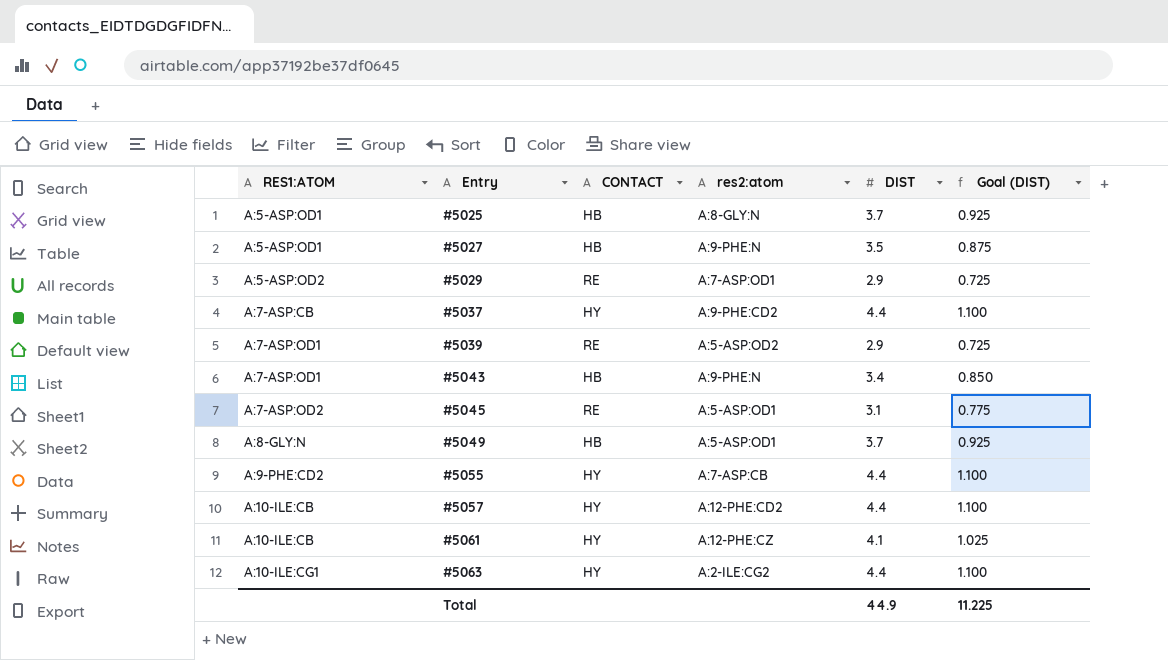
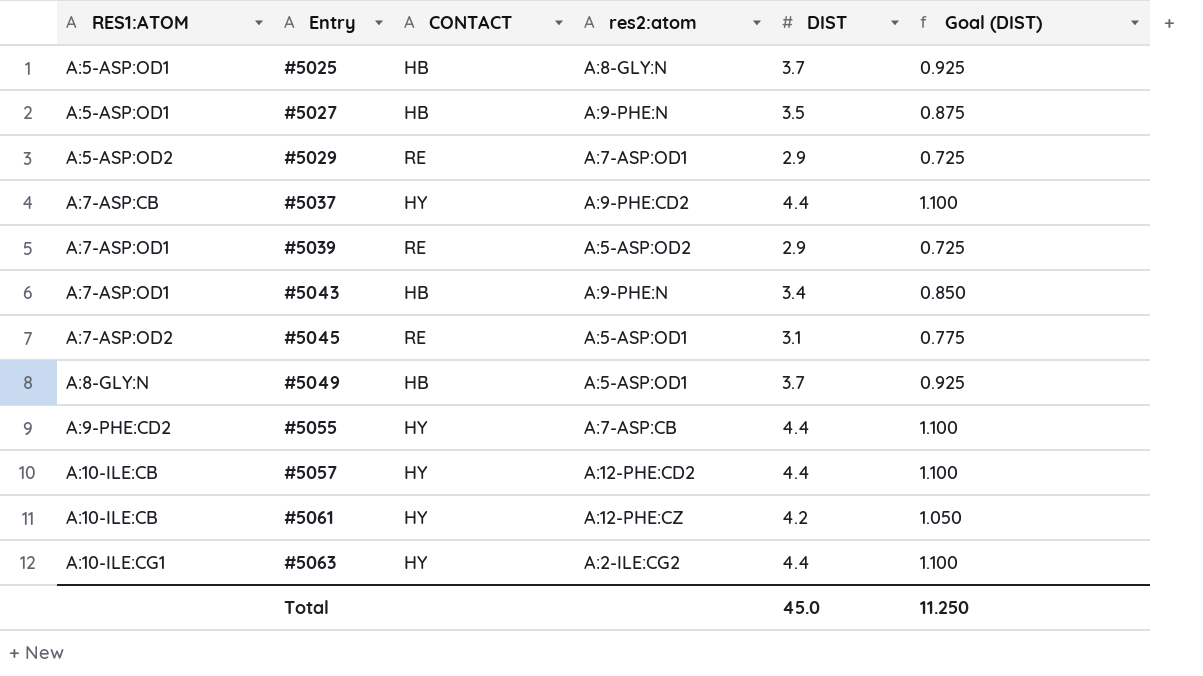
#5061 | DIST: 4.1 -> 4.2
#5061 | Goal (DIST): 1.025 -> 1.050
Total | DIST: 44.9 -> 45.0
Total | Goal (DIST): 11.225 -> 11.250

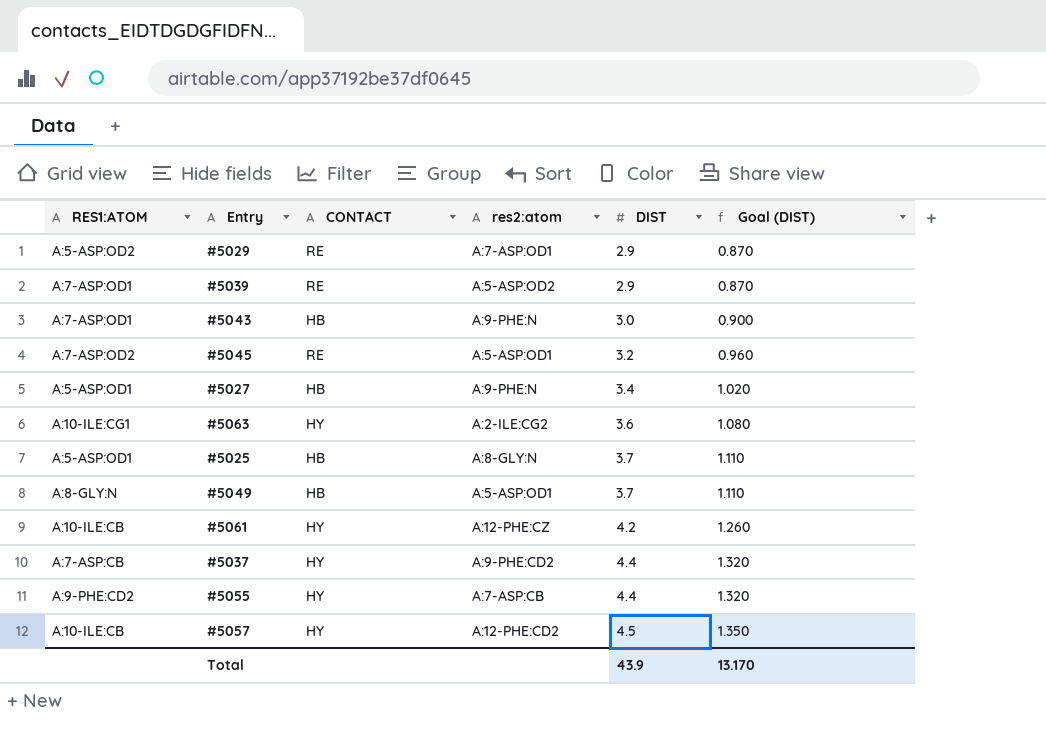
row order: RES1:ATOM ascending -> DIST ascending
column Goal (DIST) | formula: [DIST] * 0.25 -> [DIST] * 0.3
#5043 | DIST: 3.4 -> 3.0
#5045 | DIST: 3.1 -> 3.2
#5027 | DIST: 3.5 -> 3.4
#5063 | DIST: 4.4 -> 3.6
#5057 | DIST: 4.4 -> 4.5
Total | DIST: 45.0 -> 43.9
Total | Goal (DIST): 11.250 -> 13.170

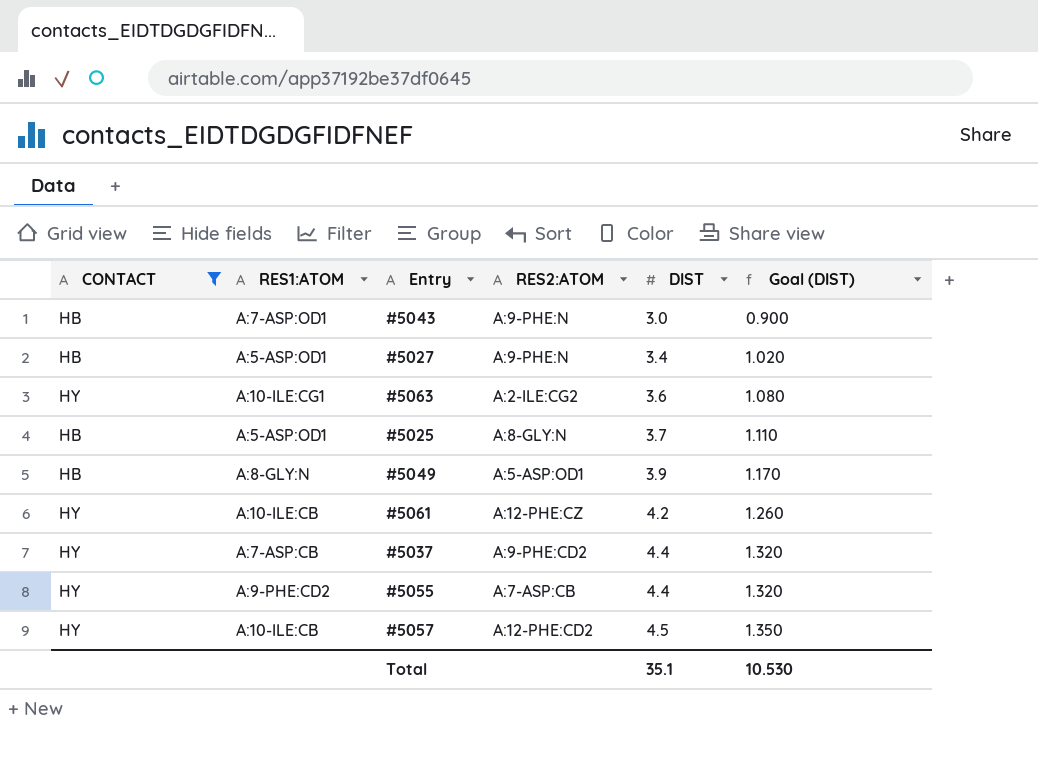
filter: none -> CONTACT != RE
column CONTACT | position: 3 -> 1
column name: res2:atom -> RES2:ATOM
#5049 | DIST: 3.7 -> 3.9
#5049 | Goal (DIST): 1.110 -> 1.170
Total | DIST: 43.9 -> 35.1
Total | Goal (DIST): 13.170 -> 10.530

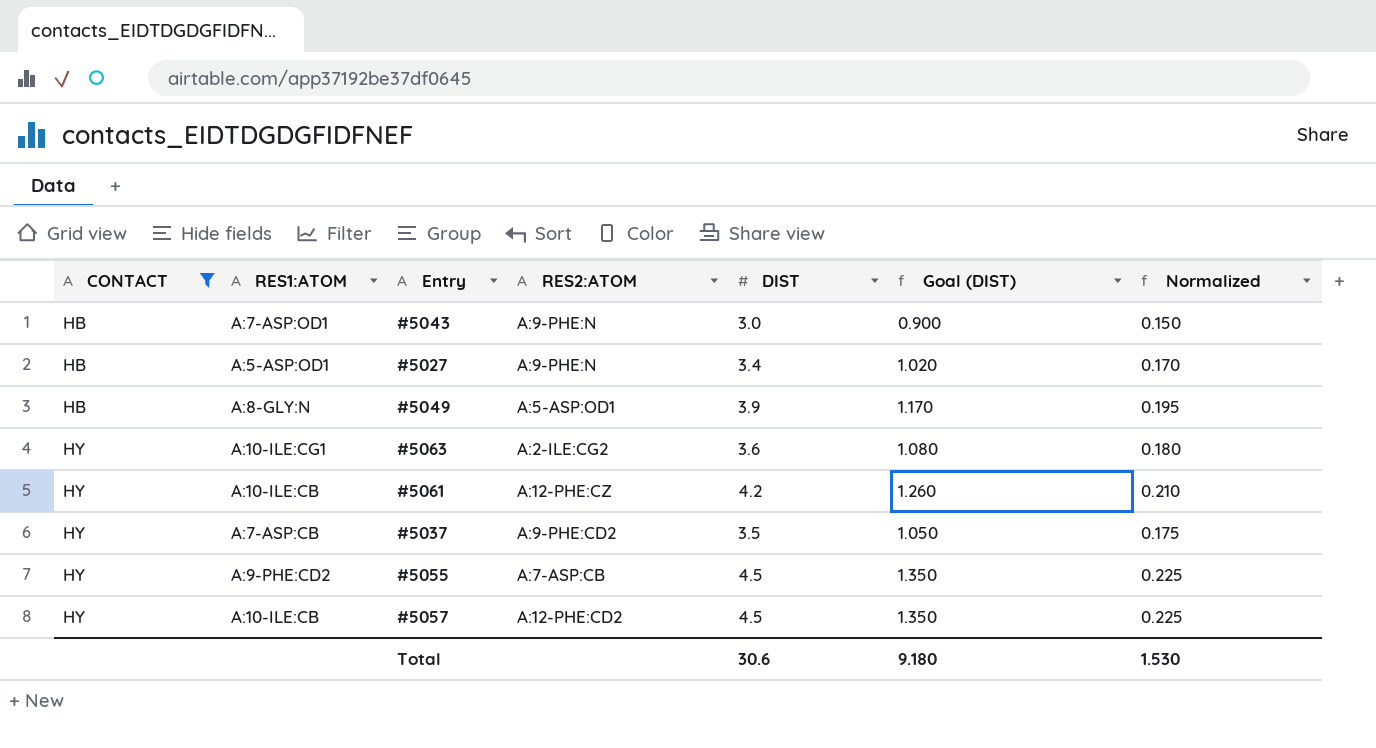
row order: DIST ascending -> CONTACT ascending
column Normalized | formula: none -> [DIST] * 0.05
row #5025: HB | A:5-ASP:OD1 | A:8-GLY:N | 3.7 | 1.110 -> none
#5037 | DIST: 4.4 -> 3.5
#5037 | Goal (DIST): 1.320 -> 1.050
#5055 | DIST: 4.4 -> 4.5
#5055 | Goal (DIST): 1.320 -> 1.350
Total | DIST: 35.1 -> 30.6
Total | Goal (DIST): 10.530 -> 9.180

